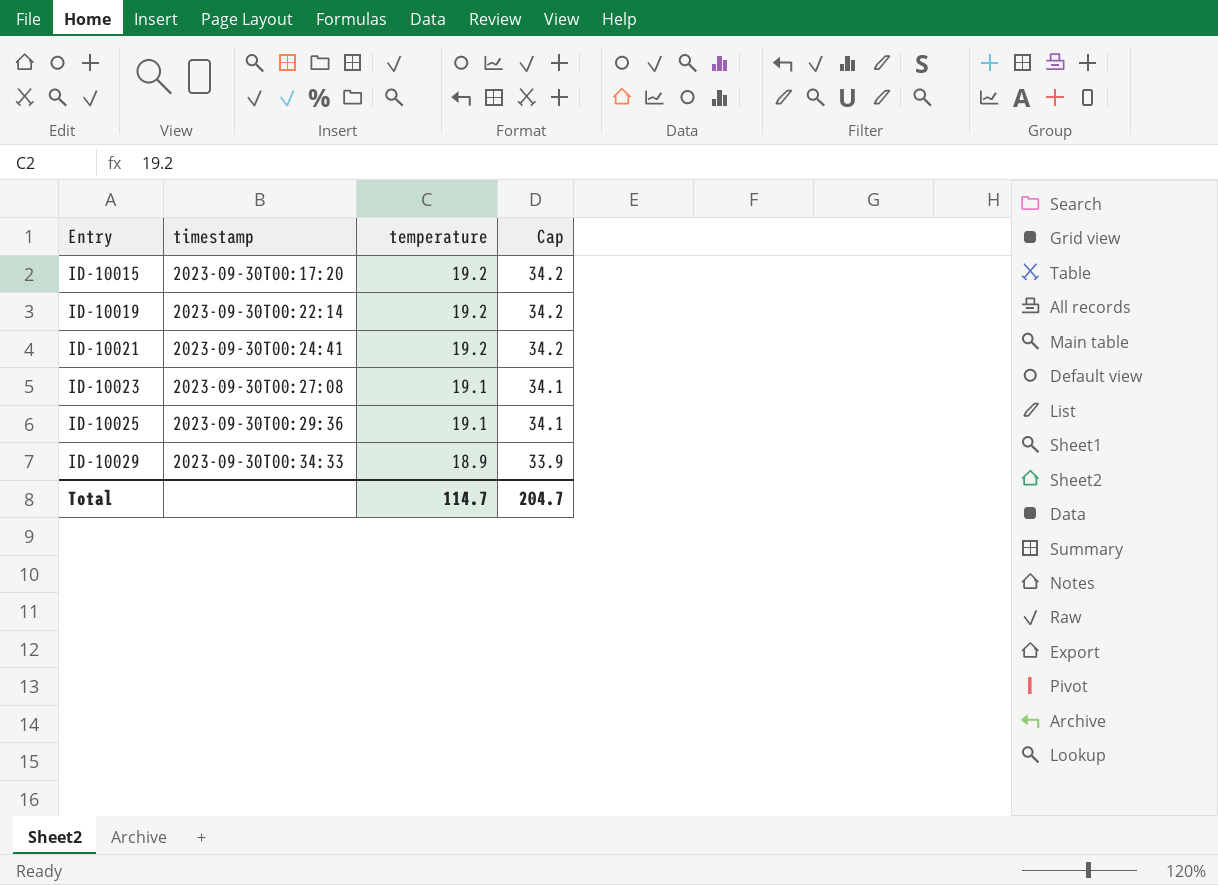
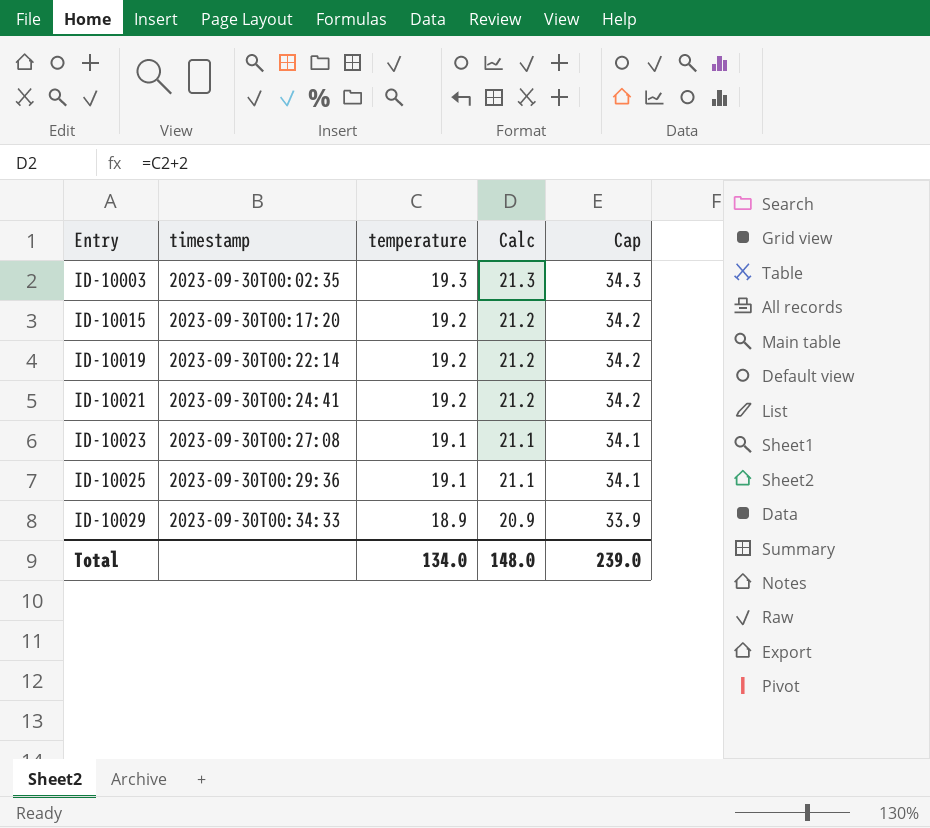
column Calc | formula: none -> [temperature] + 2
row ID-10003: none -> 2023-09-30T00:02:35 | 19.3 | 21.3 | 34.3
Total | temperature: 114.7 -> 134.0
Total | Cap: 204.7 -> 239.0

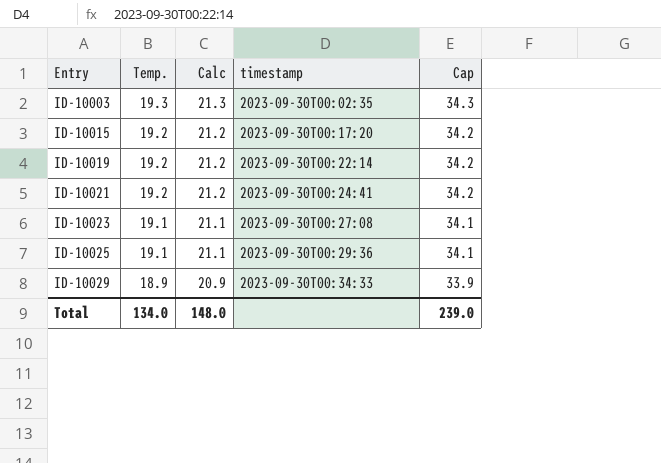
column name: temperature -> Temp.
column timestamp | position: 2 -> 4

